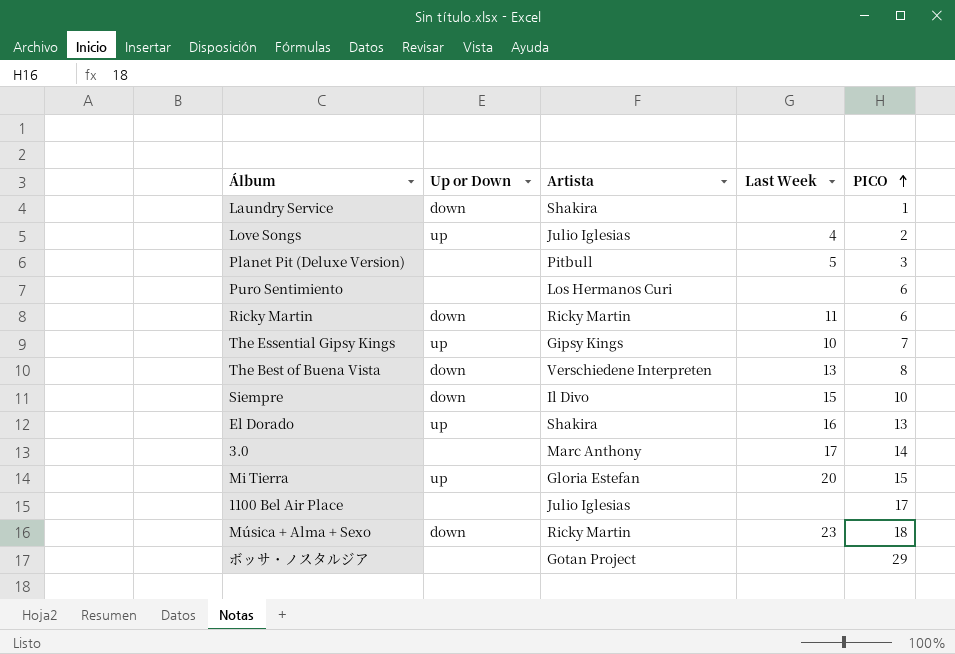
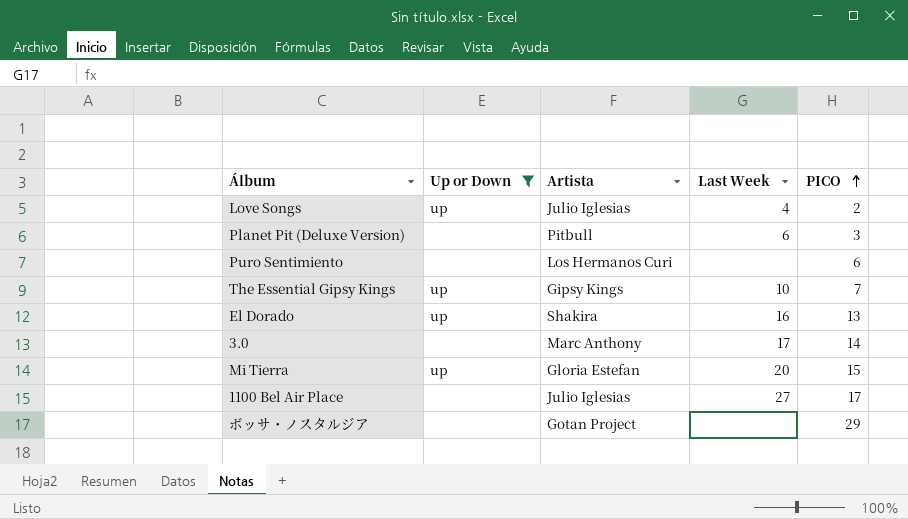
filter: none -> Up or Down != down
Planet Pit (Deluxe Version) | Last Week: 5 -> 6
1100 Bel Air Place | Last Week: none -> 27

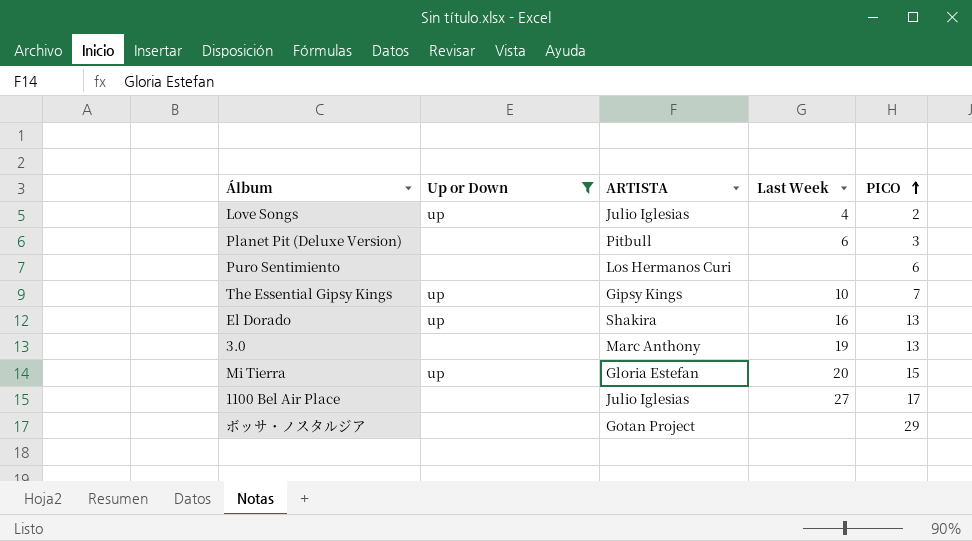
column name: Artista -> ARTISTA
3.0 | Last Week: 17 -> 19
3.0 | PICO: 14 -> 13

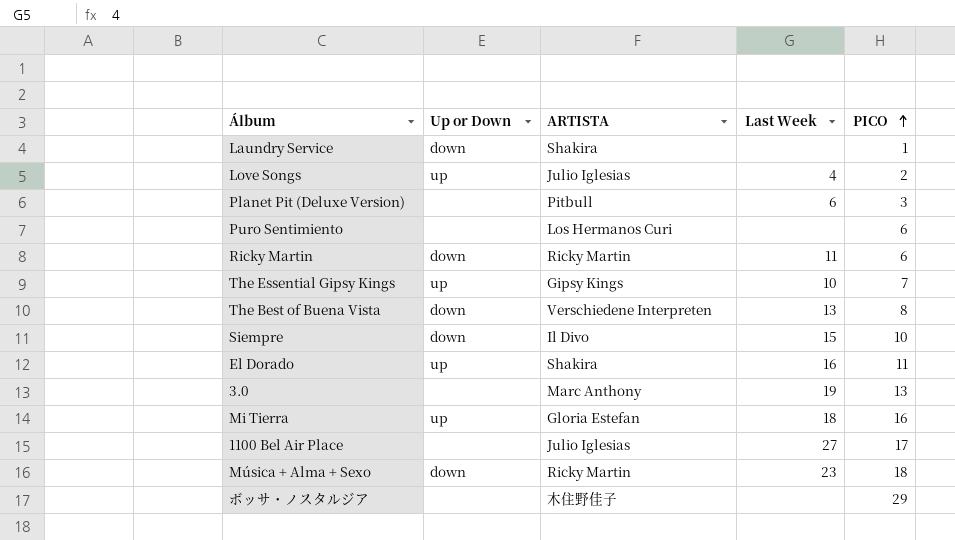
filter: Up or Down != down -> none
El Dorado | PICO: 13 -> 11
Mi Tierra | Last Week: 20 -> 18
Mi Tierra | PICO: 15 -> 16
ボッサ・ノスタルジア | ARTISTA: Gotan Project -> 木住野佳子

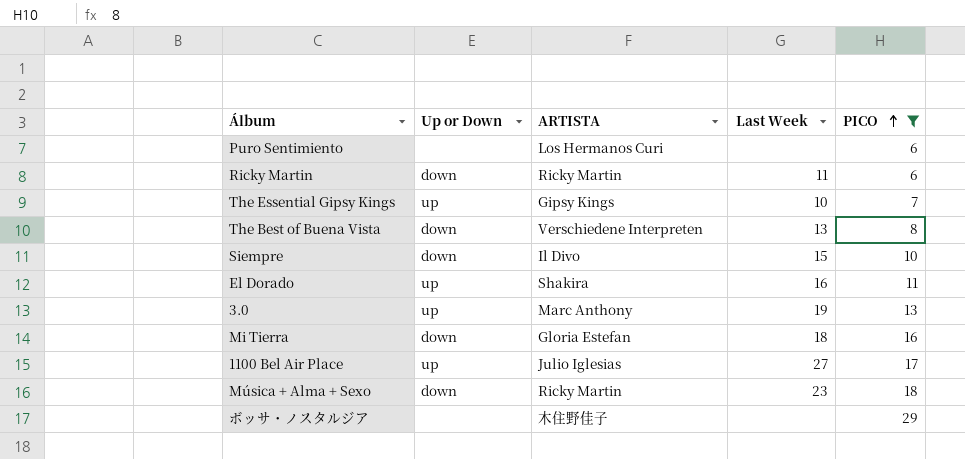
filter: none -> PICO >= 6
3.0 | Up or Down: none -> up
Mi Tierra | Up or Down: up -> down
1100 Bel Air Place | Up or Down: none -> up

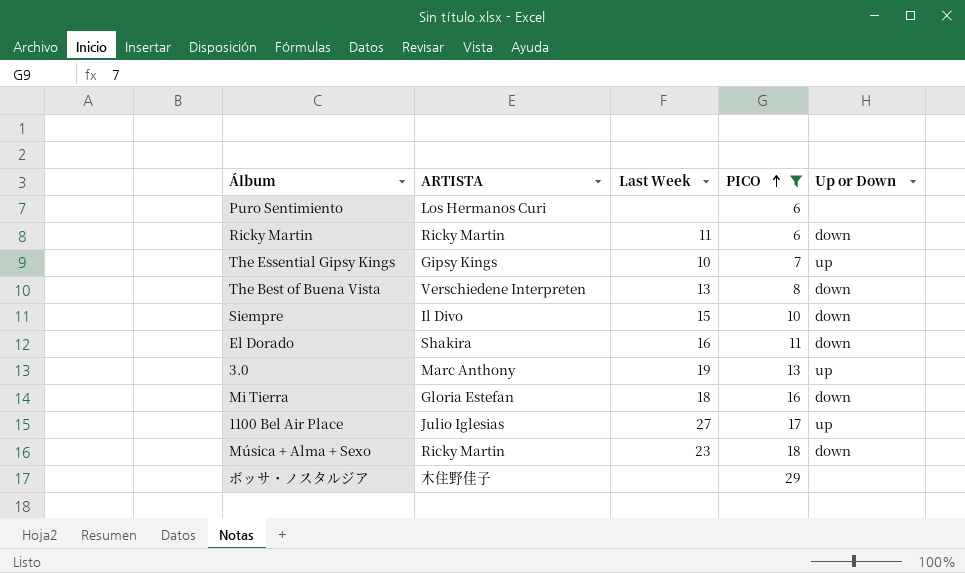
column Up or Down | position: 2 -> 5
El Dorado | Up or Down: up -> down

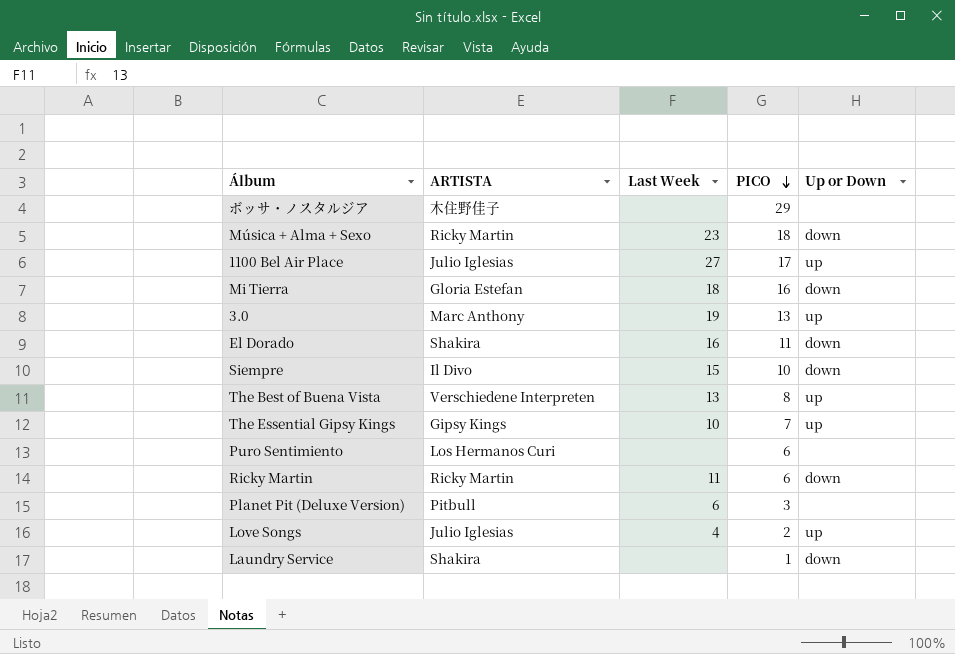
filter: PICO >= 6 -> none
row order: PICO ascending -> PICO descending
The Best of Buena Vista | Up or Down: down -> up

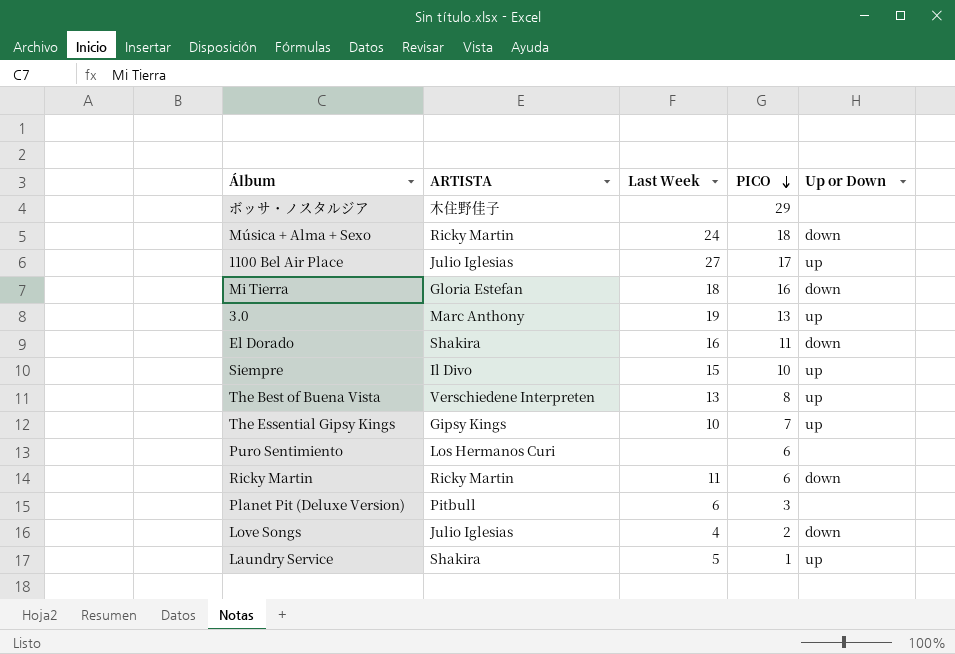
Música + Alma + Sexo | Last Week: 23 -> 24
Siempre | Up or Down: down -> up
Love Songs | Up or Down: up -> down
Laundry Service | Last Week: none -> 5
Laundry Service | Up or Down: down -> up

